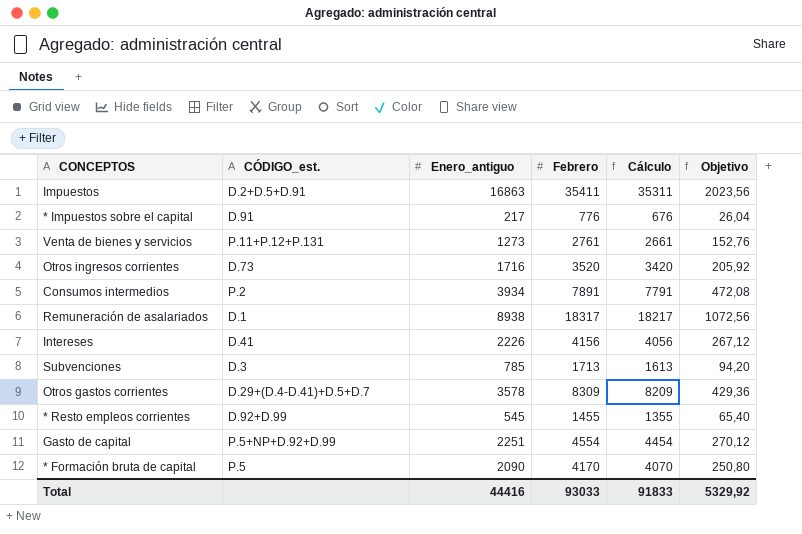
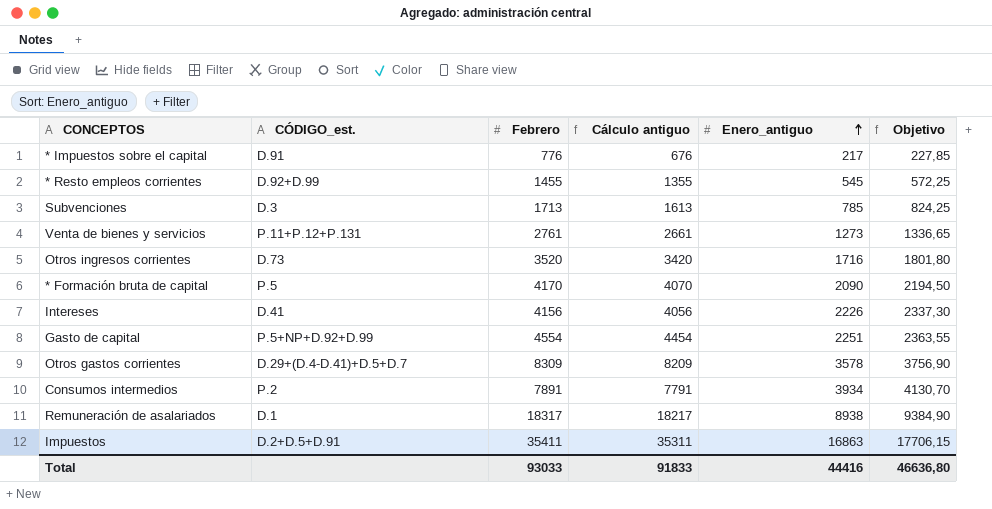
row order: none -> Enero_antiguo ascending
column name: Cálculo -> Cálculo antiguo
column Enero_antiguo | position: 3 -> 5
column Objetivo | formula: [Enero_antiguo] * 0,12 -> [Enero_antiguo] * 1,05
Total | Objetivo: 5329,92 -> 46636,80

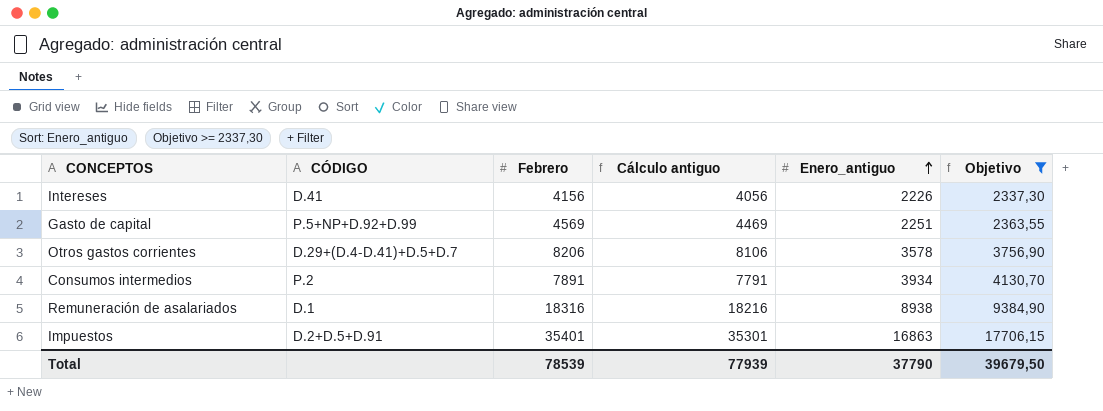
filter: none -> Objetivo >= 2337,30
column name: CÓDIGO_est. -> CÓDIGO
Gasto de capital | Febrero: 4554 -> 4569
Gasto de capital | Cálculo antiguo: 4454 -> 4469
Otros gastos corrientes | Febrero: 8309 -> 8206
Otros gastos corrientes | Cálculo antiguo: 8209 -> 8106
Remuneración de asalariados | Febrero: 18317 -> 18316
Remuneración de asalariados | Cálculo antiguo: 18217 -> 18216
Impuestos | Febrero: 35411 -> 35401
Impuestos | Cálculo antiguo: 35311 -> 35301
Total | Febrero: 93033 -> 78539
Total | Cálculo antiguo: 91833 -> 77939
Total | Enero_antiguo: 44416 -> 37790
Total | Objetivo: 46636,80 -> 39679,50

